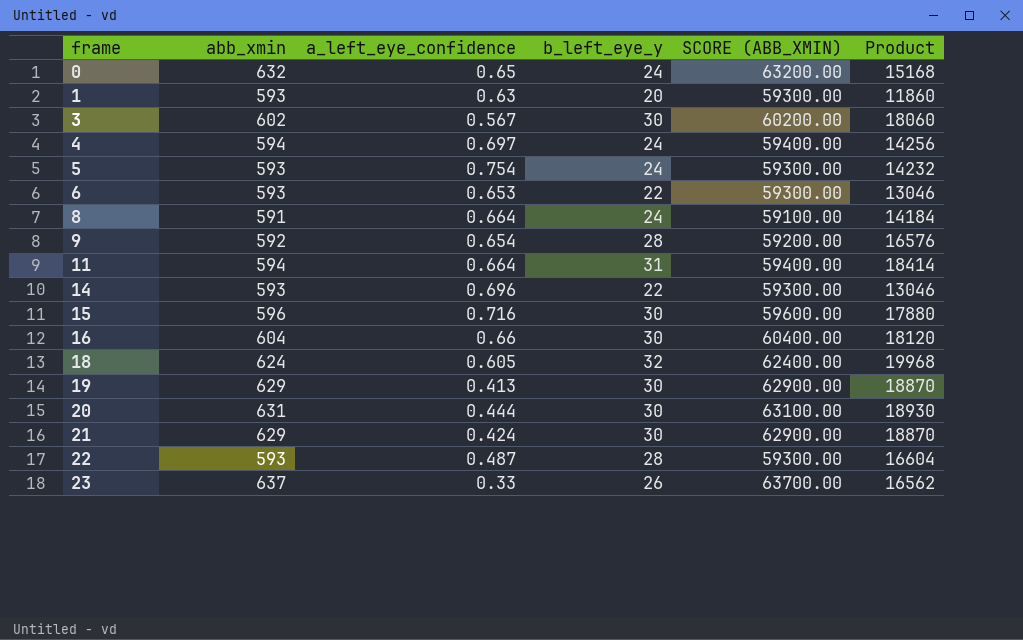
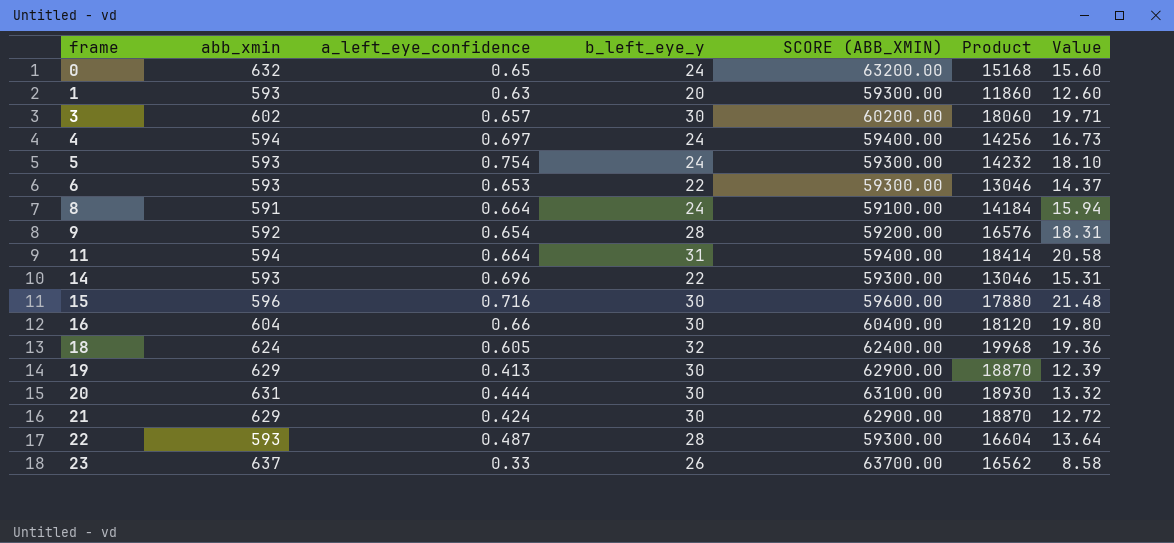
column Value | formula: none -> [a_left_eye_confidence] * [b_left_eye_y]
3 | a_left_eye_confidence: 0.567 -> 0.657

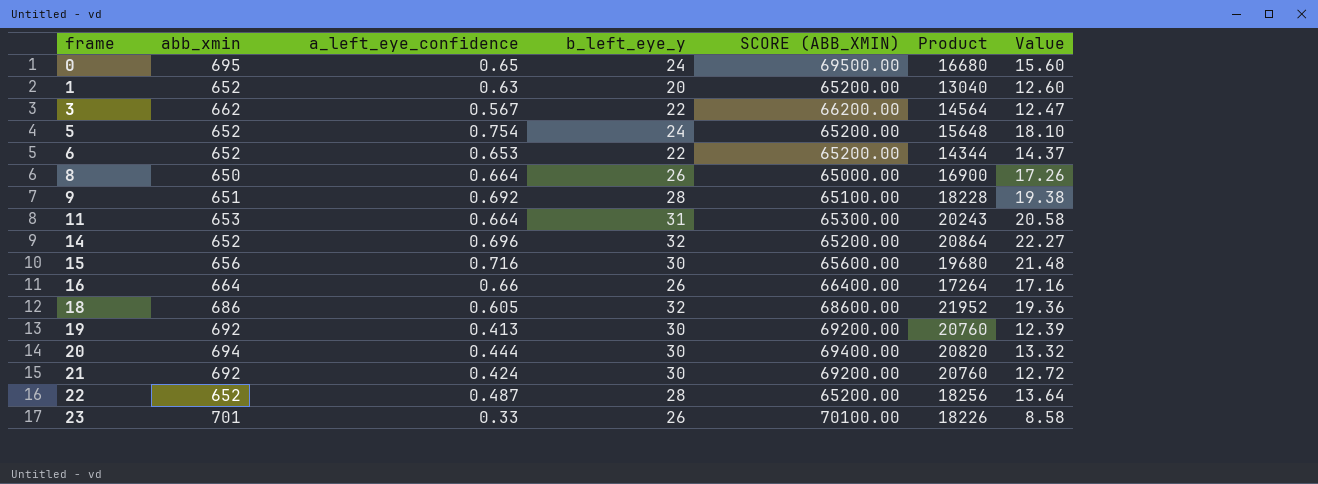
row 4: 594 | 0.697 | 24 | 59400.00 | 14256 | 16.73 -> none
0 | abb_xmin: 632 -> 695
0 | SCORE (ABB_XMIN): 63200.00 -> 69500.00
0 | Product: 15168 -> 16680
1 | abb_xmin: 593 -> 652
1 | SCORE (ABB_XMIN): 59300.00 -> 65200.00
1 | Product: 11860 -> 13040
3 | abb_xmin: 602 -> 662
3 | a_left_eye_confidence: 0.657 -> 0.567
3 | b_left_eye_y: 30 -> 22
3 | SCORE (ABB_XMIN): 60200.00 -> 66200.00
3 | Product: 18060 -> 14564
3 | Value: 19.71 -> 12.47
5 | abb_xmin: 593 -> 652
5 | SCORE (ABB_XMIN): 59300.00 -> 65200.00
5 | Product: 14232 -> 15648
6 | abb_xmin: 593 -> 652
6 | SCORE (ABB_XMIN): 59300.00 -> 65200.00
6 | Product: 13046 -> 14344
8 | abb_xmin: 591 -> 650
8 | b_left_eye_y: 24 -> 26
8 | SCORE (ABB_XMIN): 59100.00 -> 65000.00
8 | Product: 14184 -> 16900
8 | Value: 15.94 -> 17.26
9 | abb_xmin: 592 -> 651
9 | a_left_eye_confidence: 0.654 -> 0.692
9 | SCORE (ABB_XMIN): 59200.00 -> 65100.00
9 | Product: 16576 -> 18228
9 | Value: 18.31 -> 19.38
11 | abb_xmin: 594 -> 653
11 | SCORE (ABB_XMIN): 59400.00 -> 65300.00
11 | Product: 18414 -> 20243
14 | abb_xmin: 593 -> 652
14 | b_left_eye_y: 22 -> 32
14 | SCORE (ABB_XMIN): 59300.00 -> 65200.00
14 | Product: 13046 -> 20864
14 | Value: 15.31 -> 22.27
15 | abb_xmin: 596 -> 656
15 | SCORE (ABB_XMIN): 59600.00 -> 65600.00
15 | Product: 17880 -> 19680
16 | abb_xmin: 604 -> 664
16 | b_left_eye_y: 30 -> 26
16 | SCORE (ABB_XMIN): 60400.00 -> 66400.00
16 | Product: 18120 -> 17264
16 | Value: 19.80 -> 17.16
18 | abb_xmin: 624 -> 686
18 | SCORE (ABB_XMIN): 62400.00 -> 68600.00
18 | Product: 19968 -> 21952
19 | abb_xmin: 629 -> 692
19 | SCORE (ABB_XMIN): 62900.00 -> 69200.00
19 | Product: 18870 -> 20760
20 | abb_xmin: 631 -> 694
20 | SCORE (ABB_XMIN): 63100.00 -> 69400.00
20 | Product: 18930 -> 20820
21 | abb_xmin: 629 -> 692
21 | SCORE (ABB_XMIN): 62900.00 -> 69200.00
21 | Product: 18870 -> 20760
22 | abb_xmin: 593 -> 652
22 | SCORE (ABB_XMIN): 59300.00 -> 65200.00
22 | Product: 16604 -> 18256
23 | abb_xmin: 637 -> 701
23 | SCORE (ABB_XMIN): 63700.00 -> 70100.00
23 | Product: 16562 -> 18226

